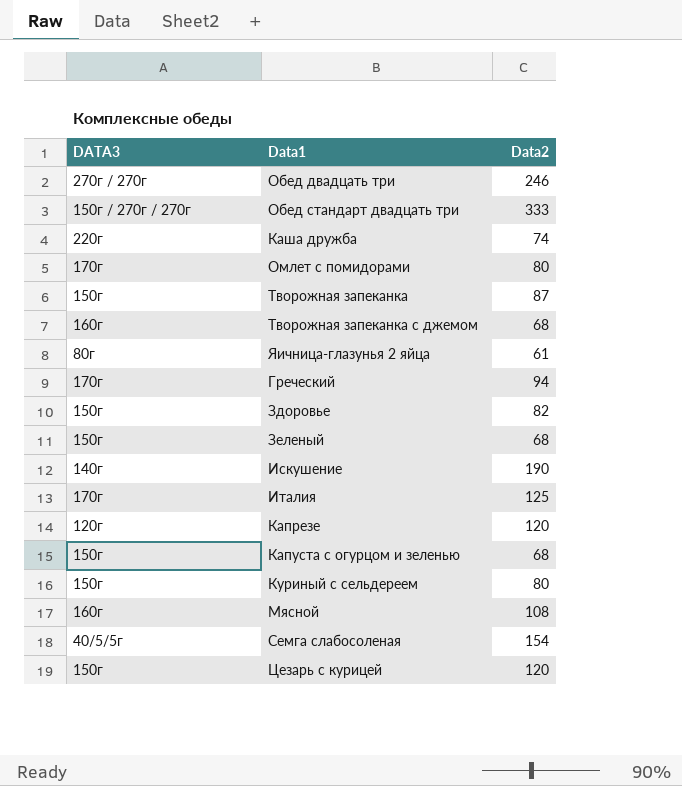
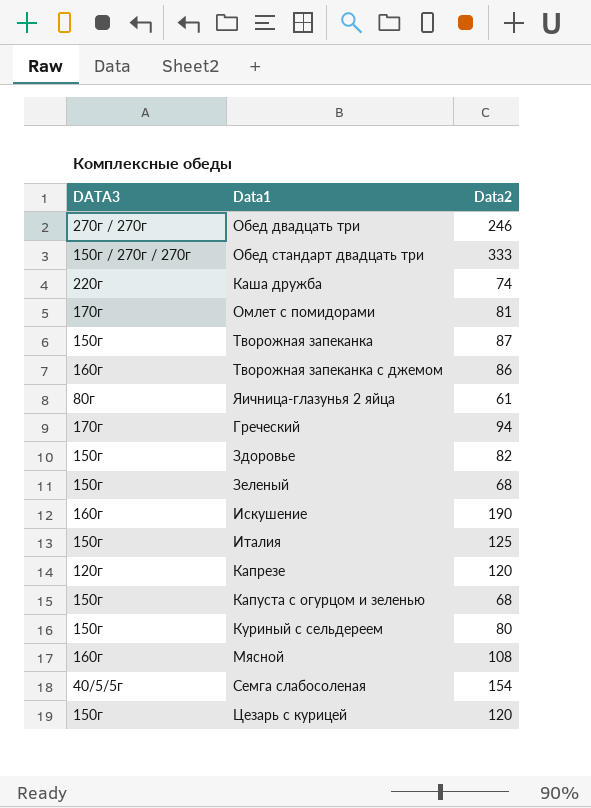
Омлет с помидорами | Data2: 80 -> 81
Творожная запеканка с джемом | Data2: 68 -> 86
Искушение | DATA3: 140г -> 160г
Италия | DATA3: 170г -> 150г

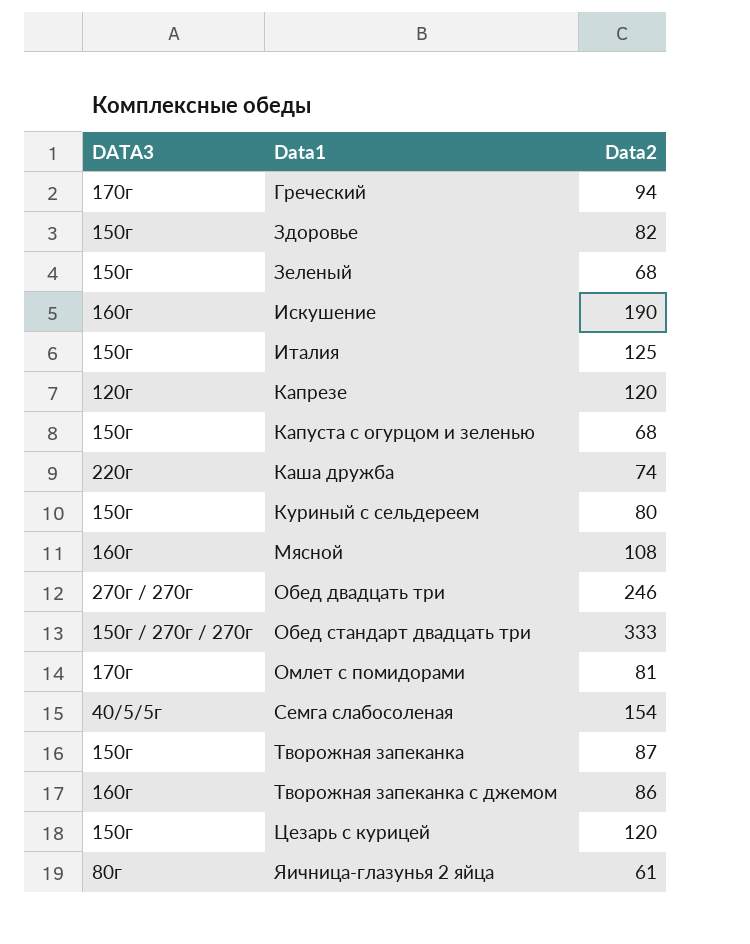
row order: none -> Data1 ascending

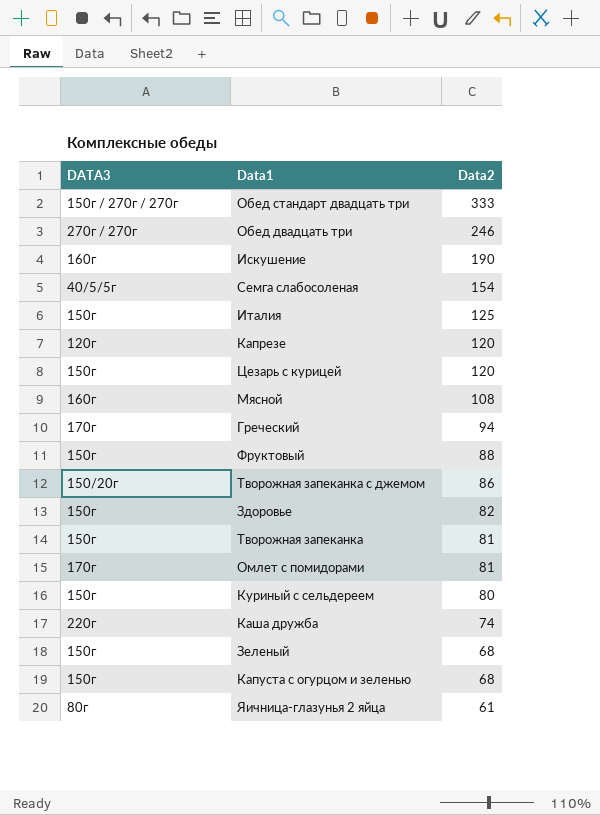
row order: Data1 ascending -> Data2 descending
row Фруктовый: none -> 150г | 88
Творожная запеканка с джемом | DATA3: 160г -> 150/20г
Творожная запеканка | Data2: 87 -> 81

